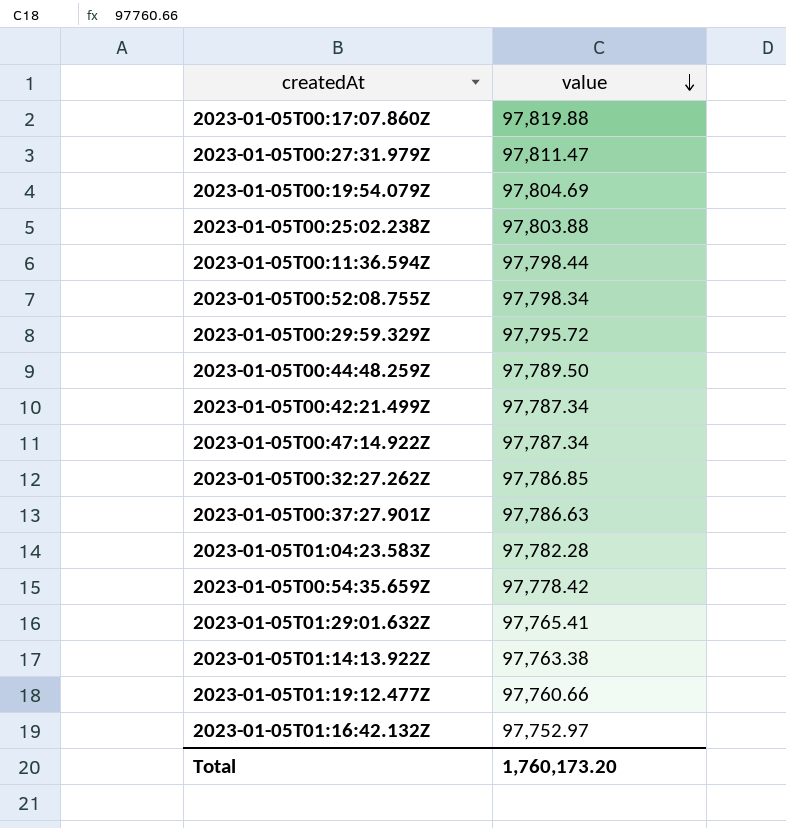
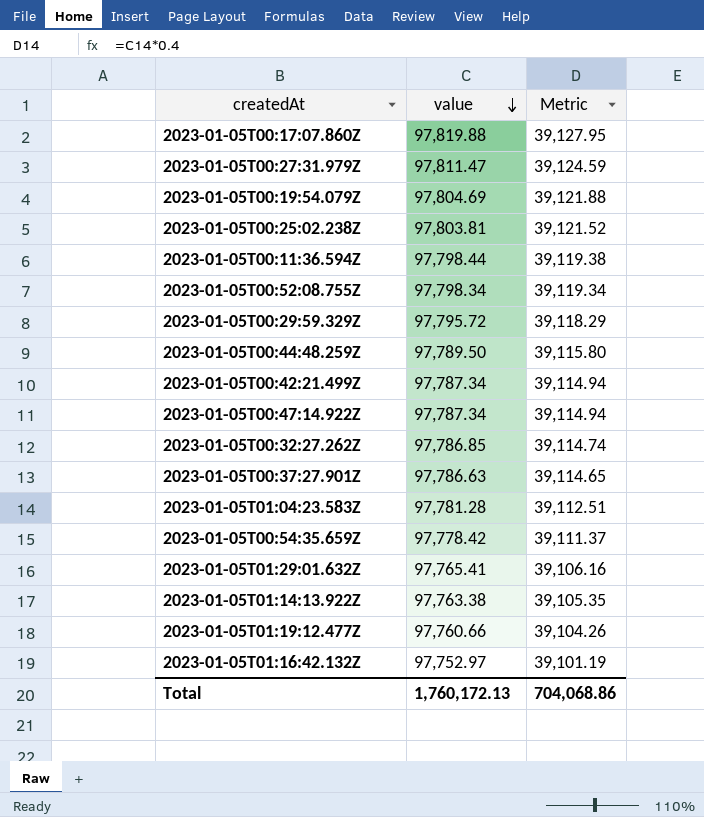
column Metric | formula: none -> [value] * 0.4
2023-01-05T00:25:02.238Z | value: 97,803.88 -> 97,803.81
2023-01-05T01:04:23.583Z | value: 97,782.28 -> 97,781.28
Total | value: 1,760,173.20 -> 1,760,172.13

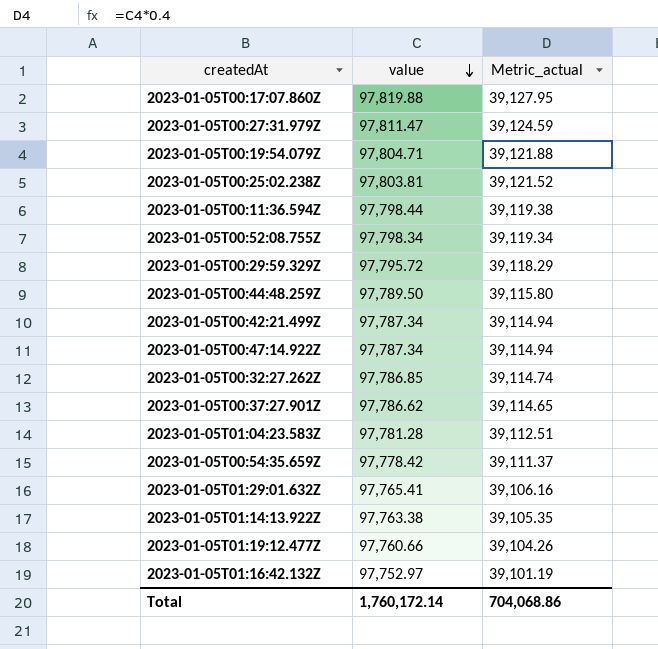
column name: Metric -> Metric_actual
2023-01-05T00:19:54.079Z | value: 97,804.69 -> 97,804.71
2023-01-05T00:37:27.901Z | value: 97,786.63 -> 97,786.62
Total | value: 1,760,172.13 -> 1,760,172.14

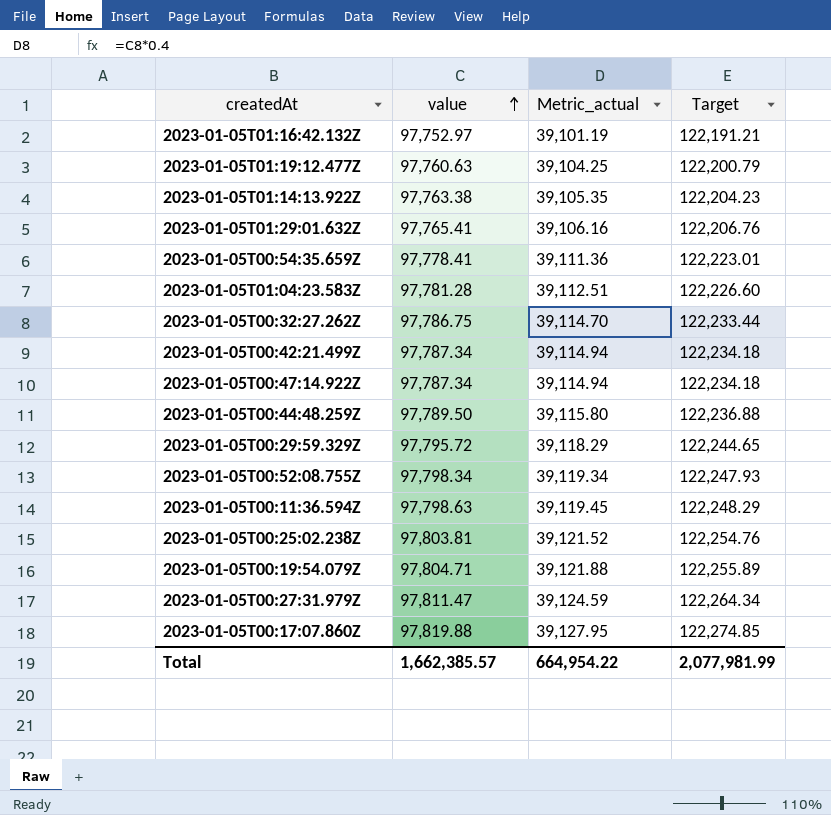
row order: value descending -> value ascending
column Target | formula: none -> [value] * 1.25
row 2023-01-05T00:37:27.901Z: 97,786.62 | 39,114.65 -> none
2023-01-05T01:19:12.477Z | value: 97,760.66 -> 97,760.63
2023-01-05T01:19:12.477Z | Metric_actual: 39,104.26 -> 39,104.25
2023-01-05T00:54:35.659Z | value: 97,778.42 -> 97,778.41
2023-01-05T00:54:35.659Z | Metric_actual: 39,111.37 -> 39,111.36
2023-01-05T00:32:27.262Z | value: 97,786.85 -> 97,786.75
2023-01-05T00:32:27.262Z | Metric_actual: 39,114.74 -> 39,114.70
2023-01-05T00:11:36.594Z | value: 97,798.44 -> 97,798.63
2023-01-05T00:11:36.594Z | Metric_actual: 39,119.38 -> 39,119.45
Total | value: 1,760,172.14 -> 1,662,385.57
Total | Metric_actual: 704,068.86 -> 664,954.22

